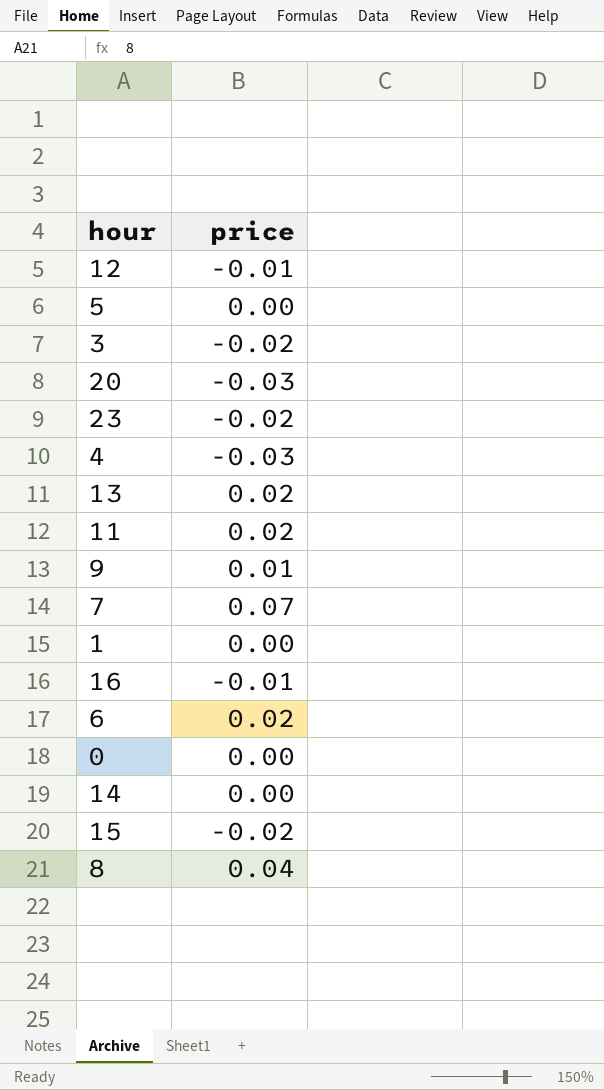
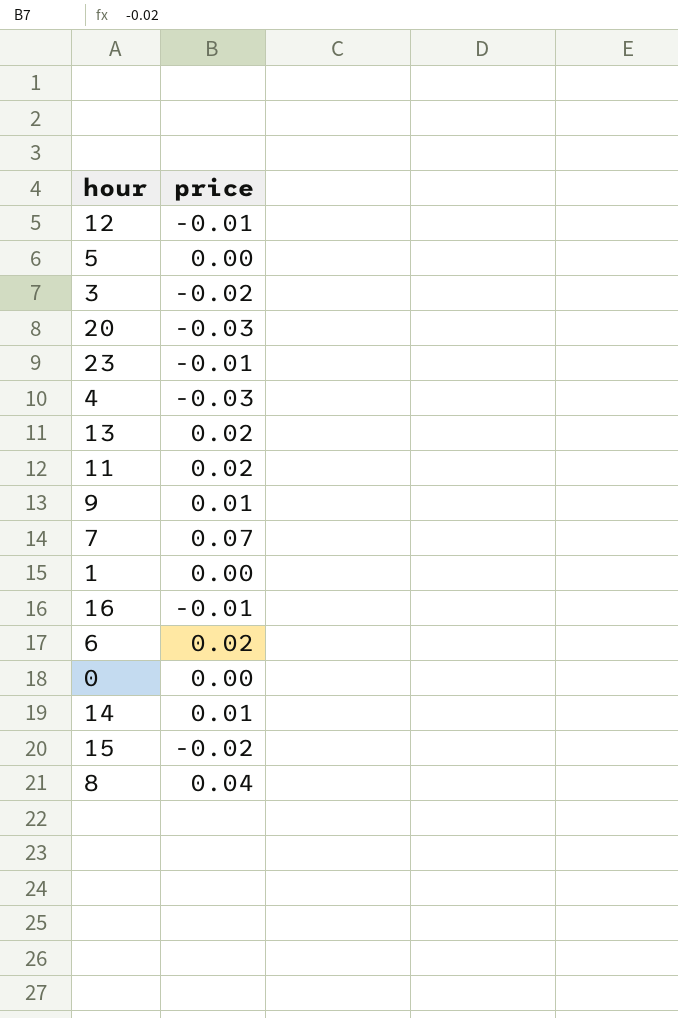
23 | price: -0.02 -> -0.01
14 | price: 0.00 -> 0.01

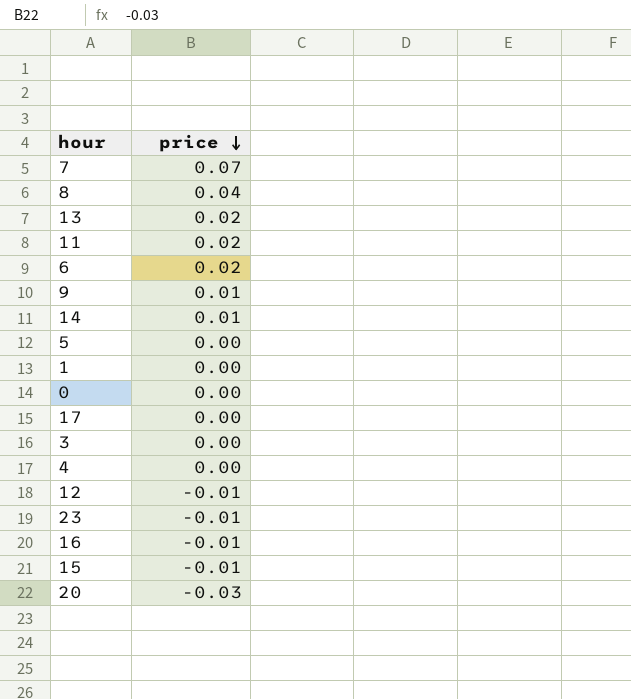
row order: none -> price descending
row 17: none -> 0.00
3 | price: -0.02 -> 0.00
4 | price: -0.03 -> 0.00
15 | price: -0.02 -> -0.01

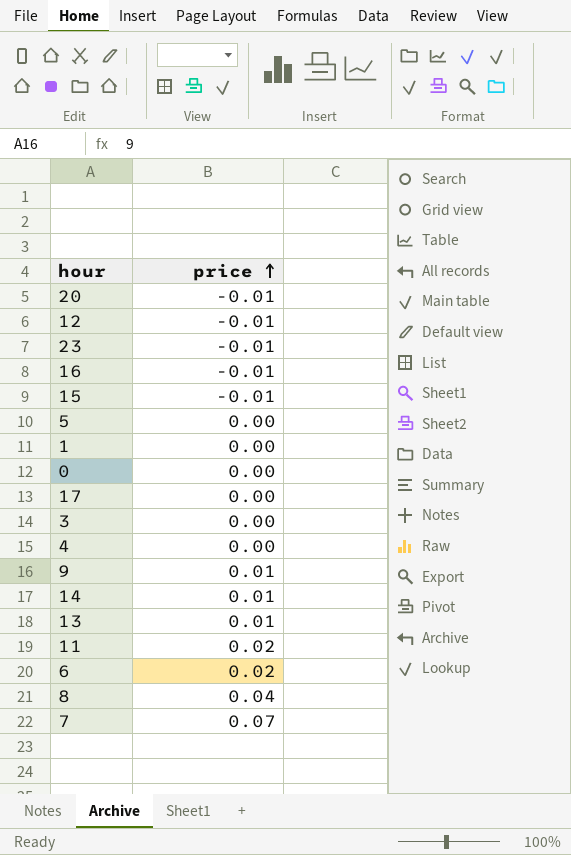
row order: price descending -> price ascending
20 | price: -0.03 -> -0.01
13 | price: 0.02 -> 0.01

